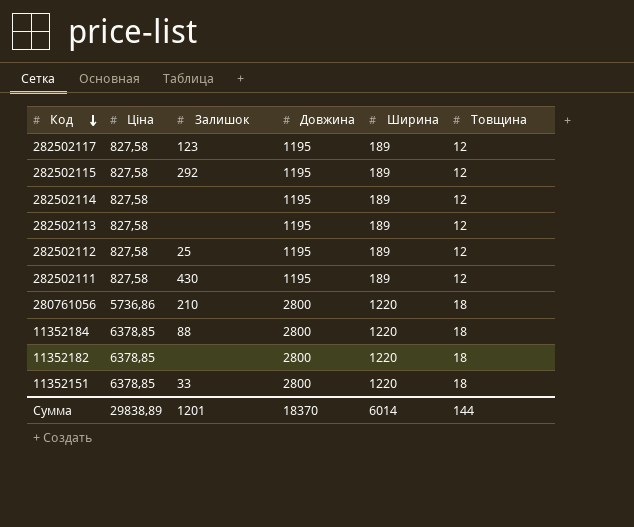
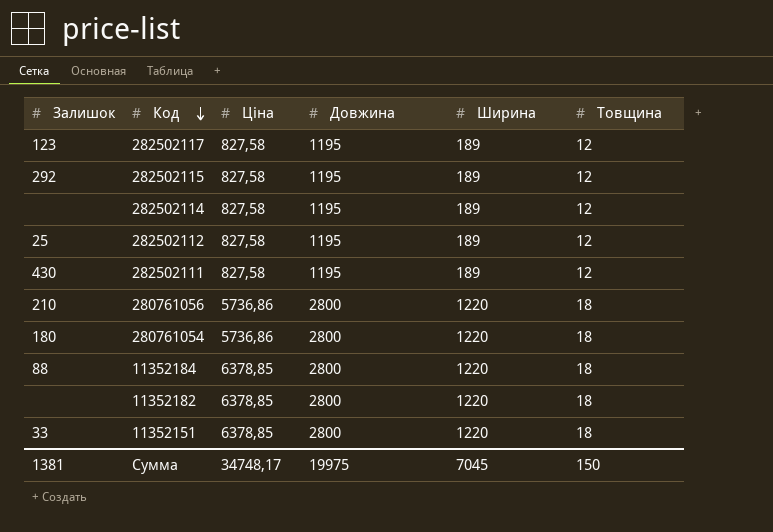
column Залишок | position: 3 -> 1
row 282502113: 827,58 | none | 1195 | 189 | 12 -> none
row 280761054: none -> 180 | 5736,86 | 2800 | 1220 | 18
Сумма | Залишок: 1201 -> 1381
Сумма | Ціна: 29838,89 -> 34748,17
Сумма | Довжина: 18370 -> 19975
Сумма | Ширина: 6014 -> 7045
Сумма | Товщина: 144 -> 150

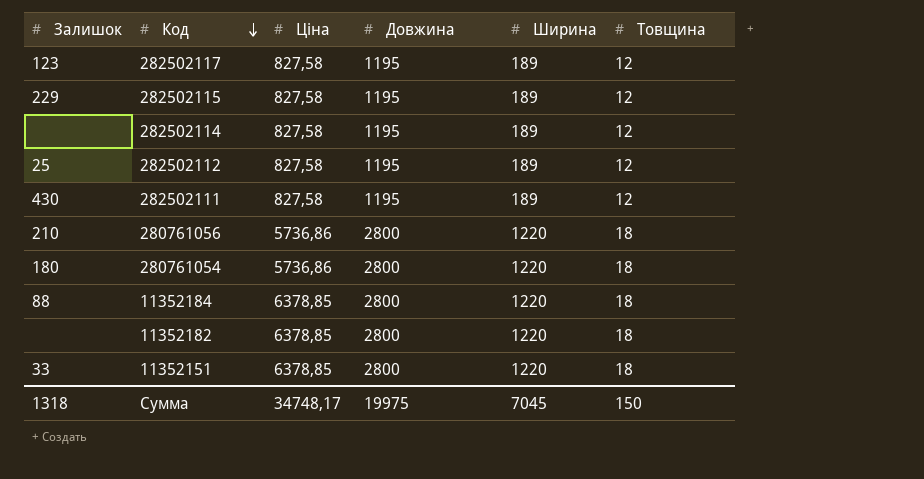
282502115 | Залишок: 292 -> 229
Сумма | Залишок: 1381 -> 1318

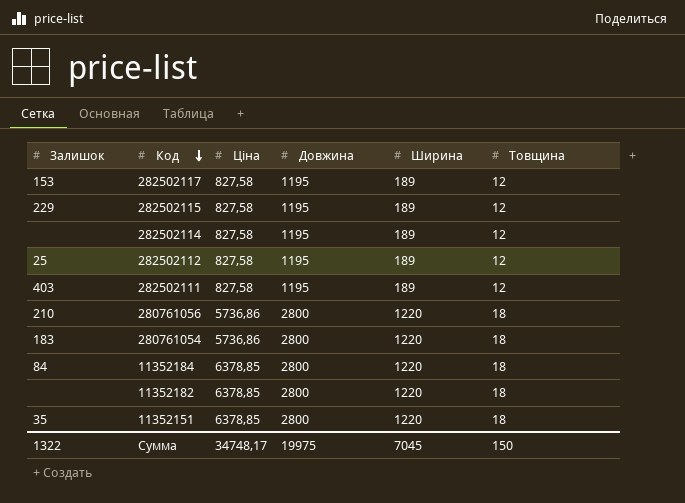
282502117 | Залишок: 123 -> 153
282502111 | Залишок: 430 -> 403
280761054 | Залишок: 180 -> 183
11352184 | Залишок: 88 -> 84
11352151 | Залишок: 33 -> 35
Сумма | Залишок: 1318 -> 1322

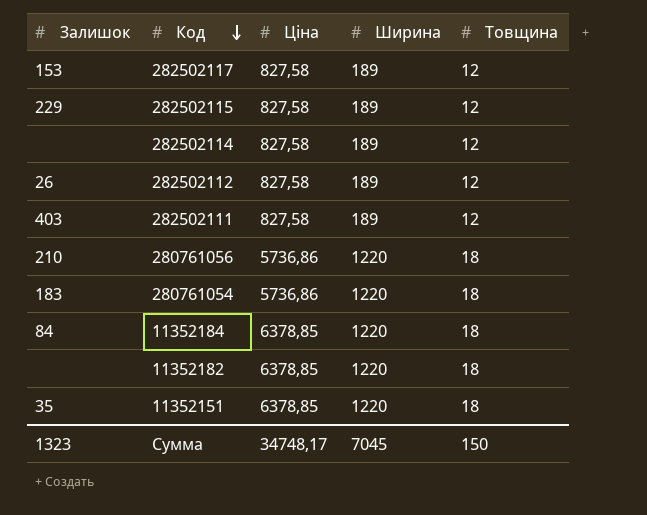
column Довжина | position: 4 -> none
282502112 | Залишок: 25 -> 26
Сумма | Залишок: 1322 -> 1323

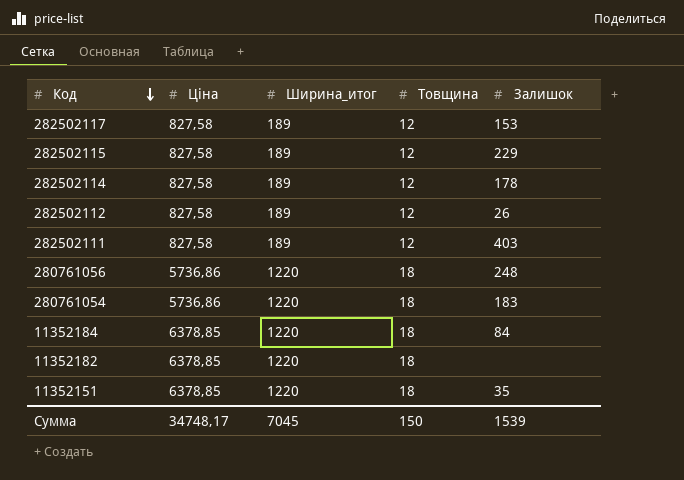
column name: Ширина -> Ширина_итог
column Залишок | position: 1 -> 5
282502114 | Залишок: none -> 178
280761056 | Залишок: 210 -> 248
Сумма | Залишок: 1323 -> 1539

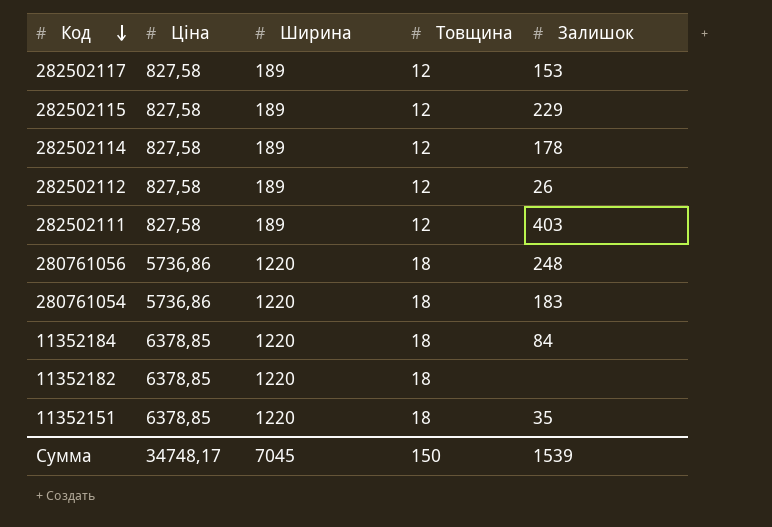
column name: Ширина_итог -> Ширина

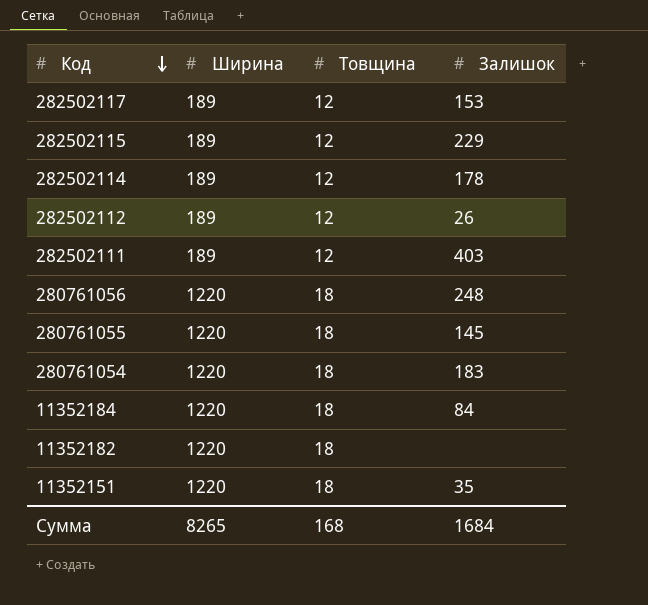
column Ціна | position: 2 -> none
row 280761055: none -> 1220 | 18 | 145
Сумма | Ширина: 7045 -> 8265
Сумма | Товщина: 150 -> 168
Сумма | Залишок: 1539 -> 1684

